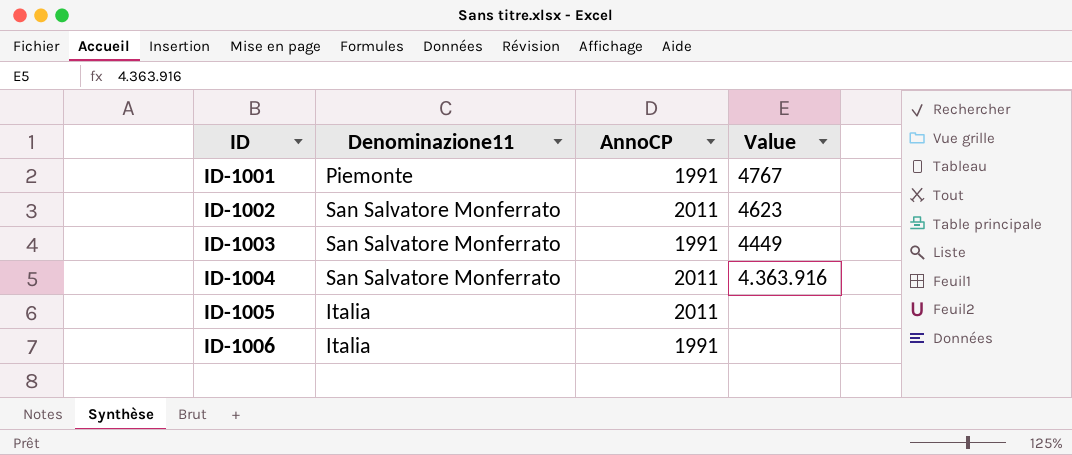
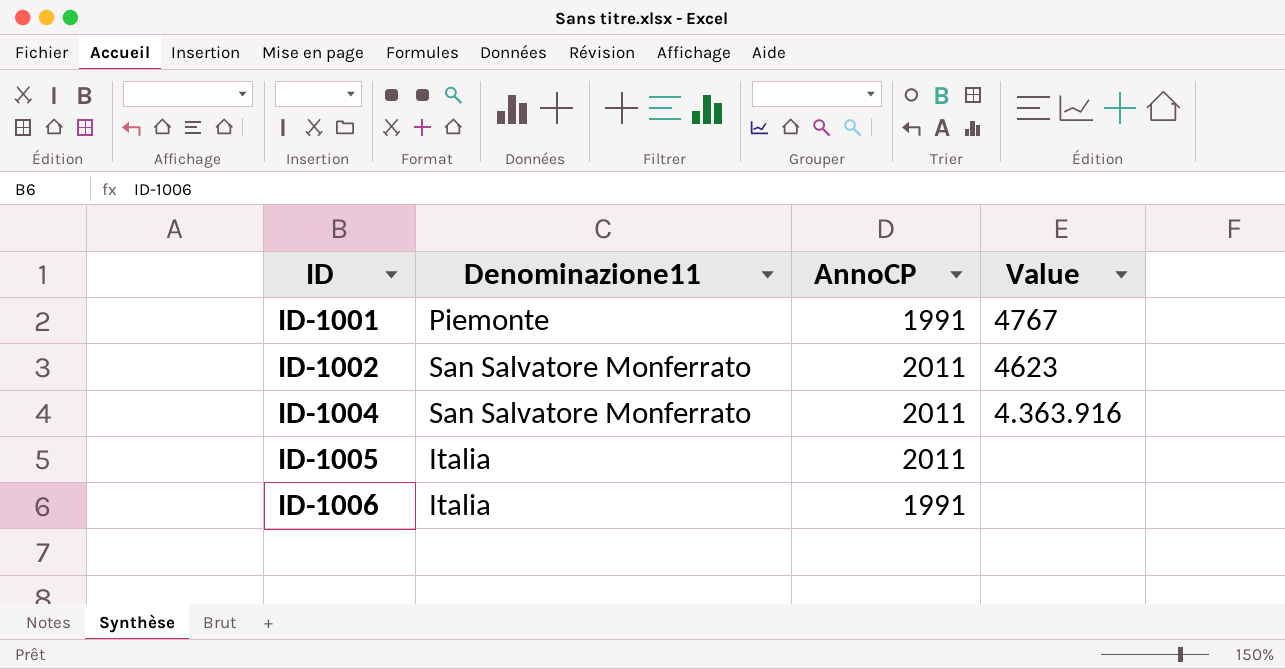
row ID-1003: San Salvatore Monferrato | 1991 | 4449 -> none

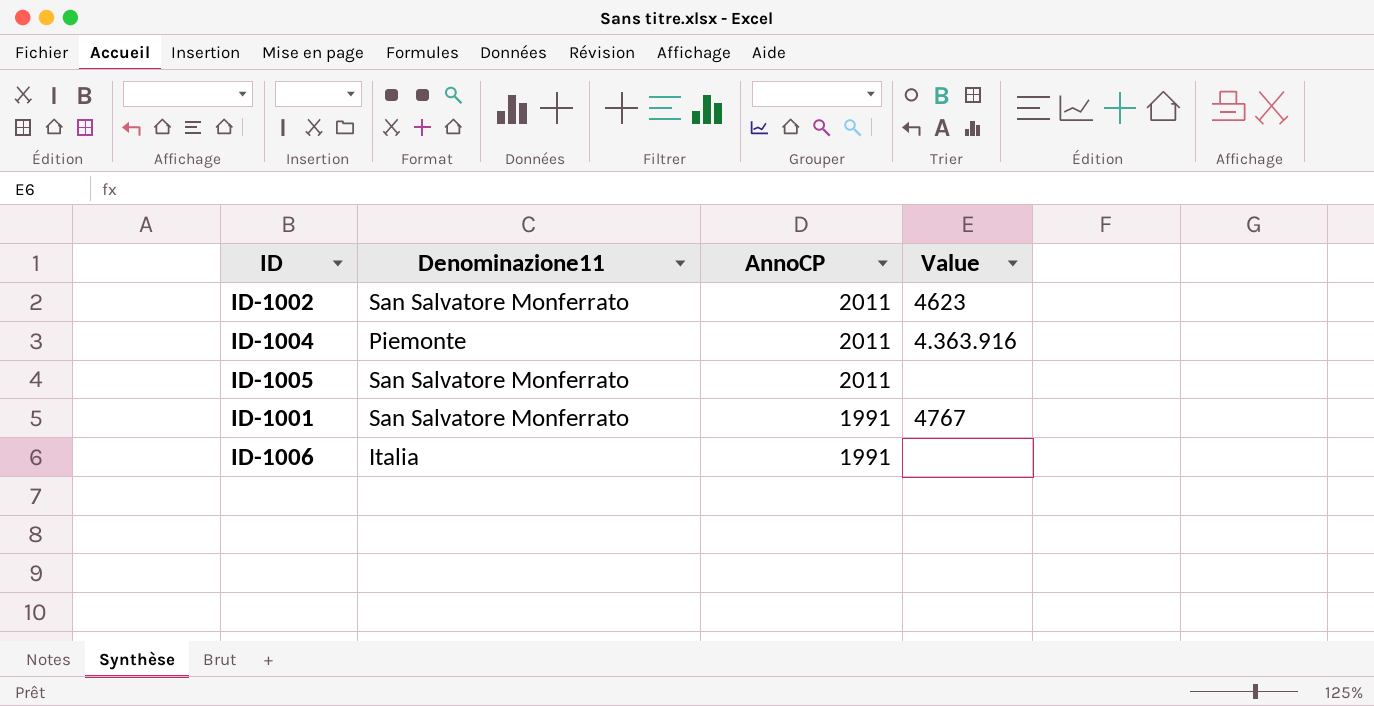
row order: ID ascending -> AnnoCP descending
ID-1004 | Denominazione11: San Salvatore Monferrato -> Piemonte
ID-1005 | Denominazione11: Italia -> San Salvatore Monferrato
ID-1001 | Denominazione11: Piemonte -> San Salvatore Monferrato

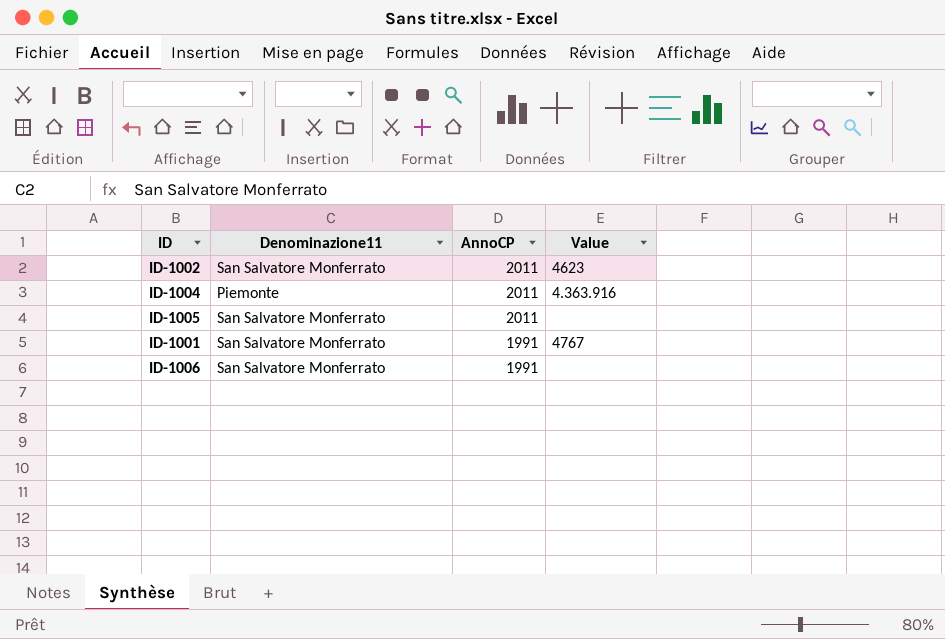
ID-1006 | Denominazione11: Italia -> San Salvatore Monferrato

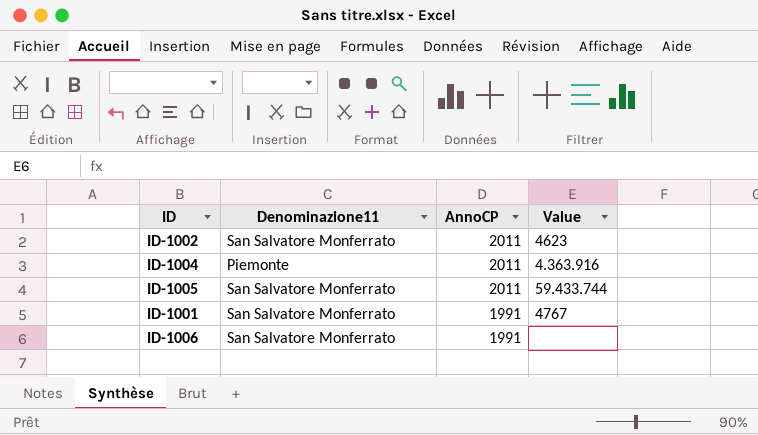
ID-1005 | Value: none -> 59.433.744

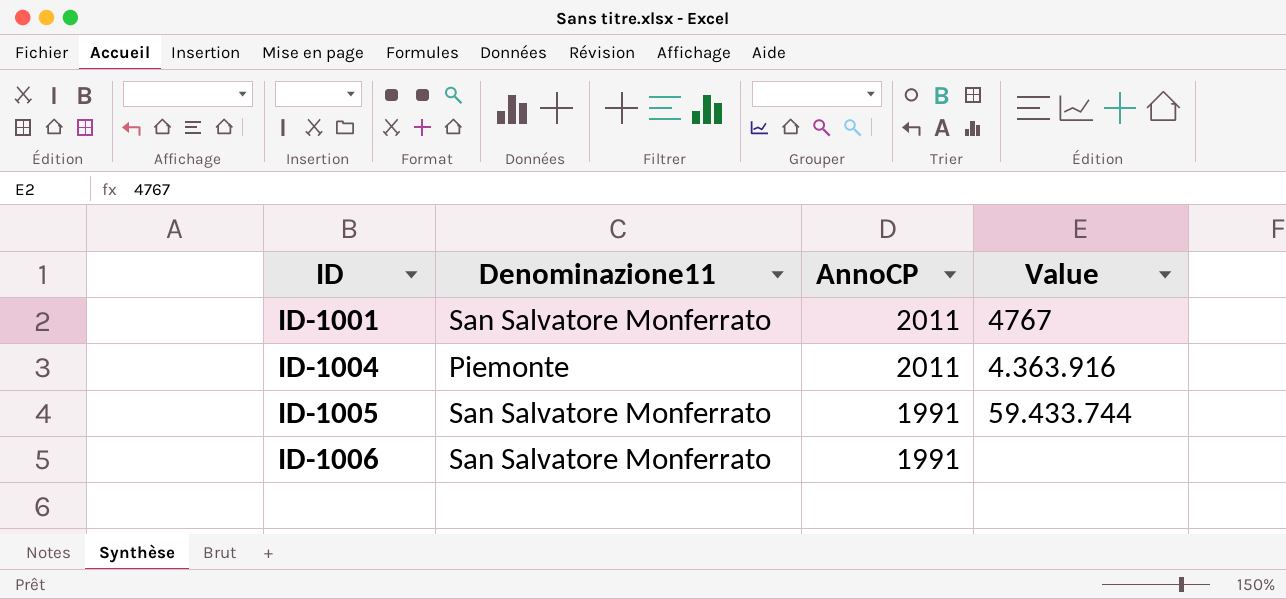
row order: AnnoCP descending -> ID ascending
row ID-1002: San Salvatore Monferrato | 2011 | 4623 -> none
ID-1001 | AnnoCP: 1991 -> 2011
ID-1005 | AnnoCP: 2011 -> 1991

